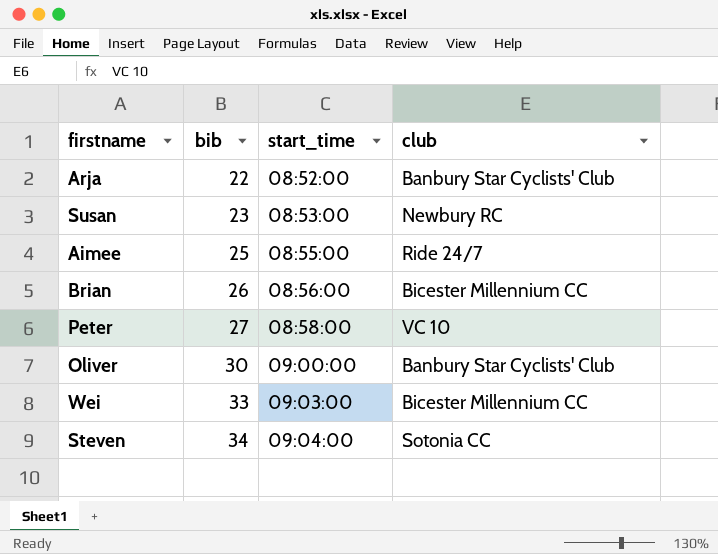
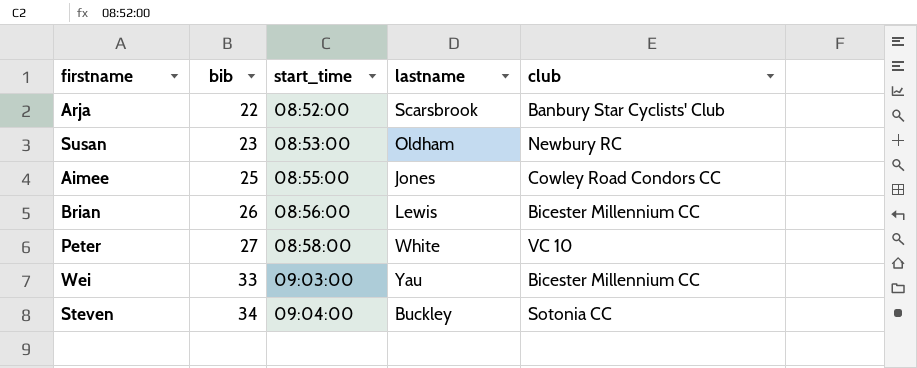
column lastname | position: none -> 4
row Oliver: 30 | 09:00:00 | Banbury Star Cyclists' Club -> none
Aimee | club: Ride 24/7 -> Cowley Road Condors CC

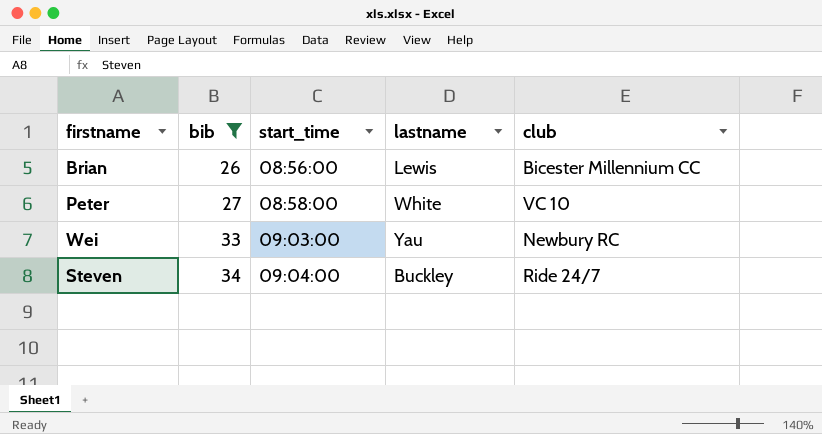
filter: none -> bib >= 26
Wei | club: Bicester Millennium CC -> Newbury RC
Steven | club: Sotonia CC -> Ride 24/7

